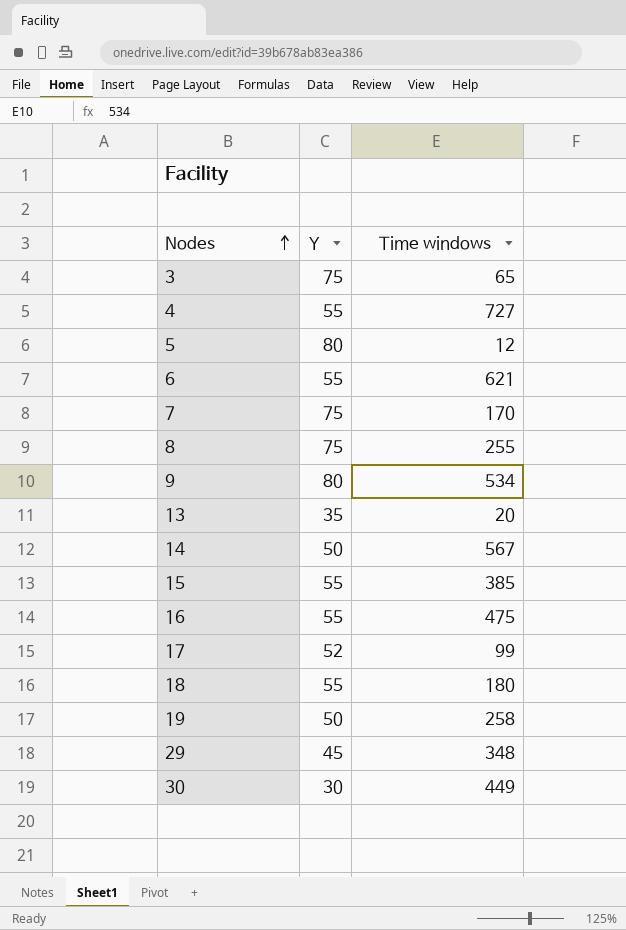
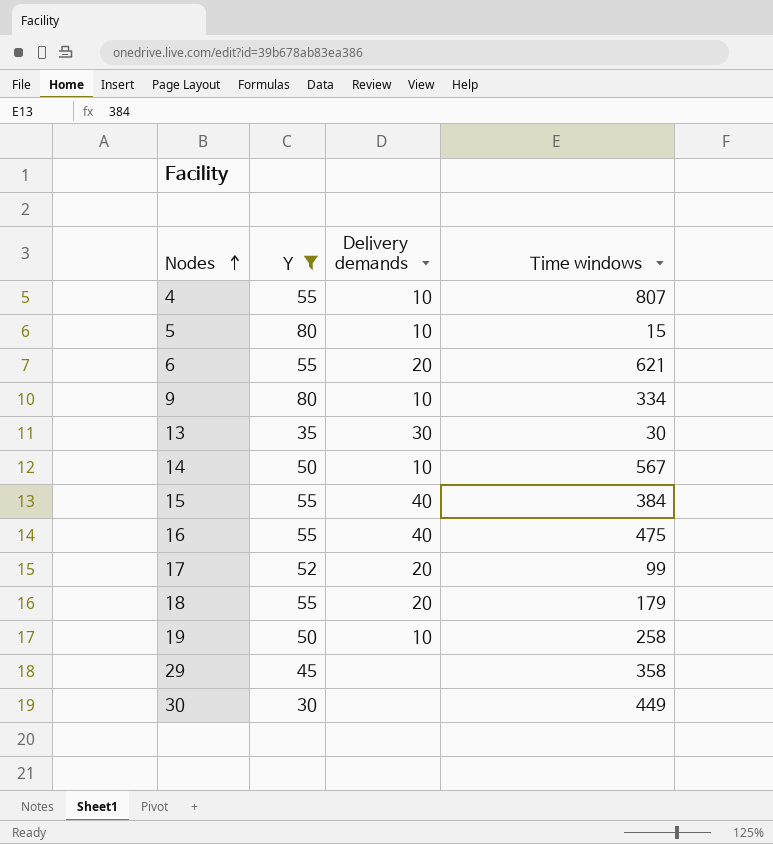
filter: none -> Y != 75
column Delivery demands | position: none -> 3
4 | Time windows: 727 -> 807
5 | Time windows: 12 -> 15
9 | Time windows: 534 -> 334
13 | Time windows: 20 -> 30
15 | Time windows: 385 -> 384
18 | Time windows: 180 -> 179
29 | Time windows: 348 -> 358

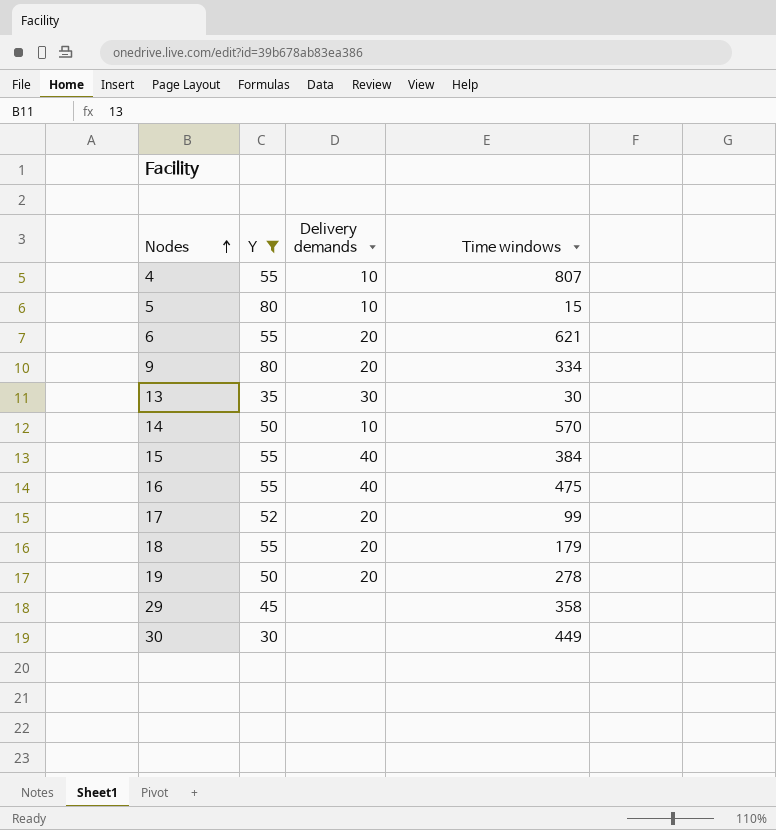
9 | Delivery demands: 10 -> 20
14 | Time windows: 567 -> 570
19 | Delivery demands: 10 -> 20
19 | Time windows: 258 -> 278

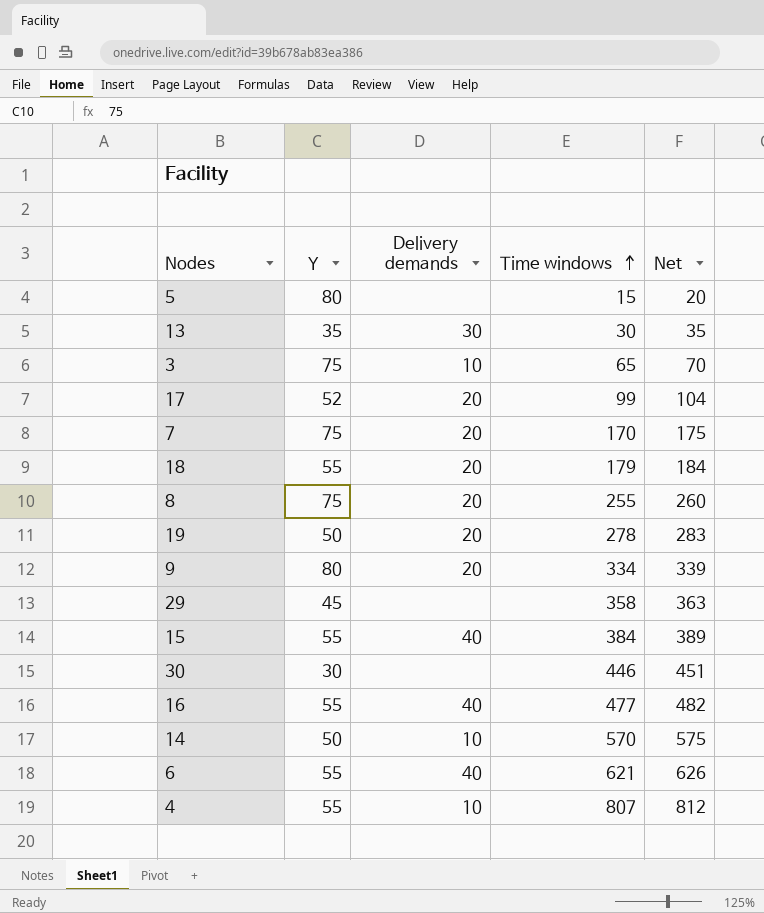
filter: Y != 75 -> none
row order: Nodes ascending -> Time windows ascending
column Net | formula: none -> [Time windows] + 5
5 | Delivery demands: 10 -> none
30 | Time windows: 449 -> 446
16 | Time windows: 475 -> 477
6 | Delivery demands: 20 -> 40

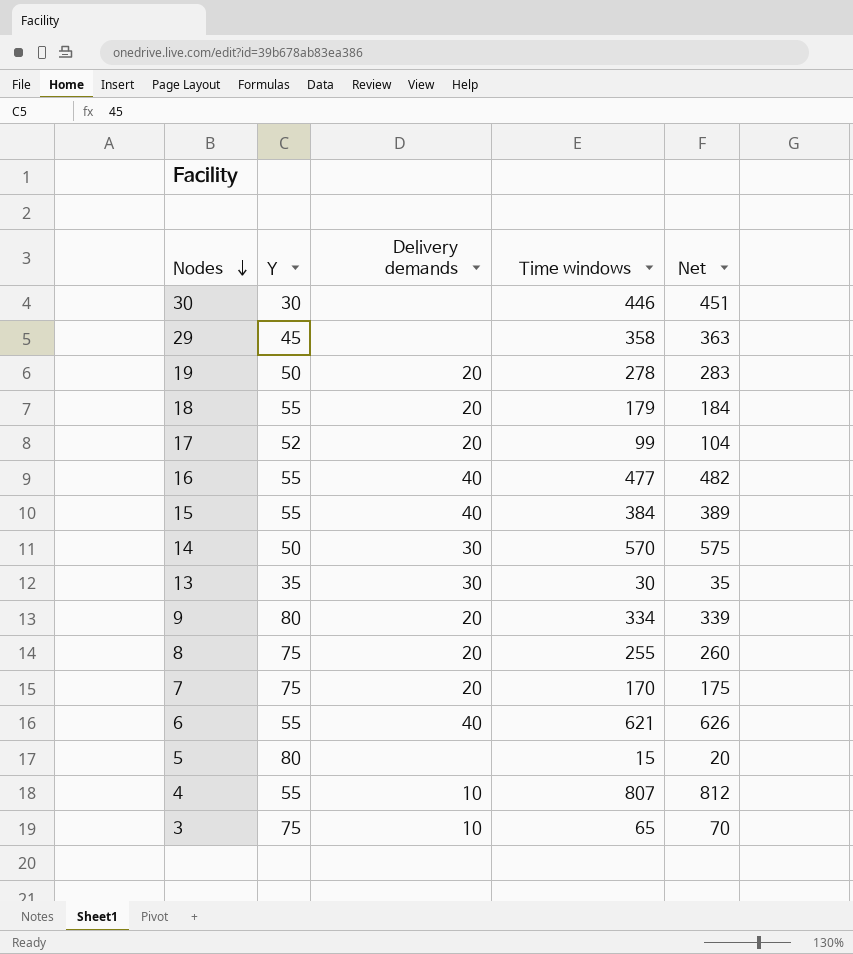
row order: Time windows ascending -> Nodes descending
14 | Delivery demands: 10 -> 30

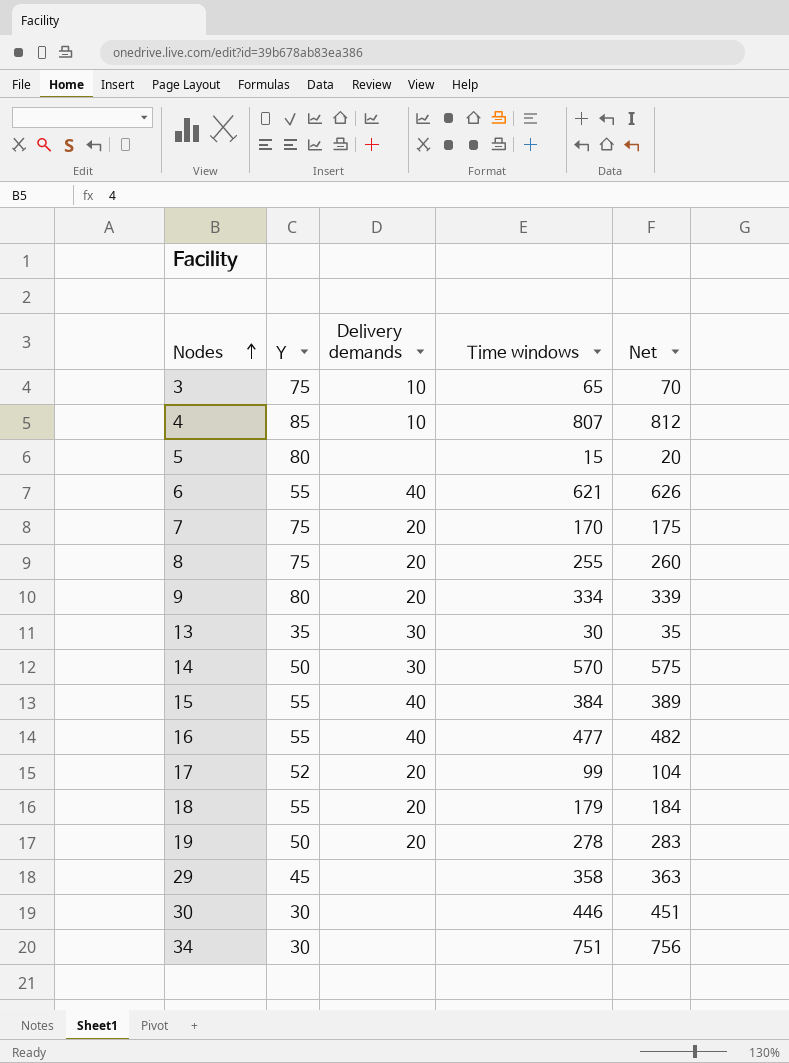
row order: Nodes descending -> Nodes ascending
4 | Y: 55 -> 85
row 34: none -> 30 | none | 751 | 756

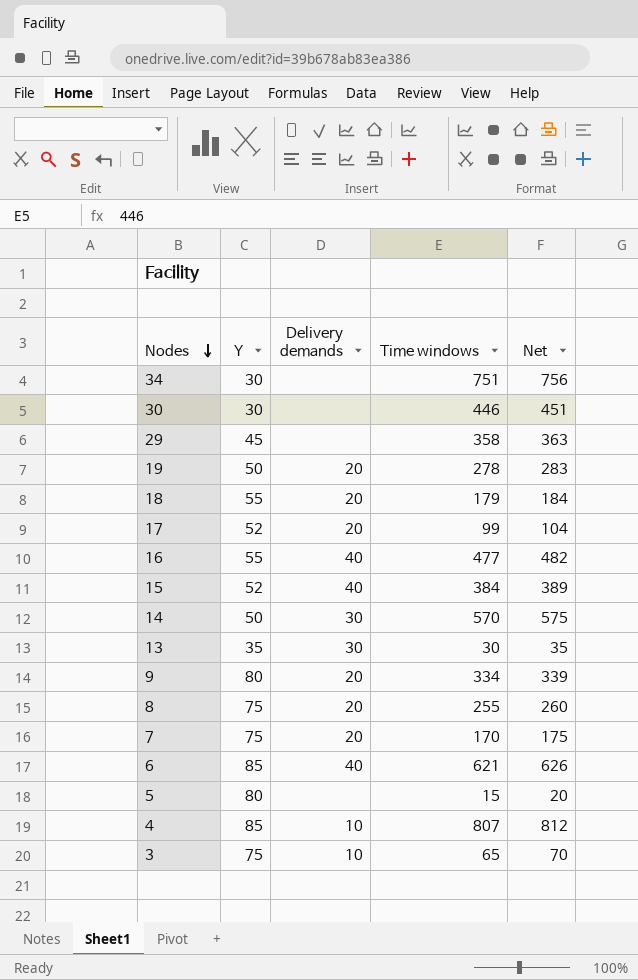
row order: Nodes ascending -> Nodes descending
15 | Y: 55 -> 52
6 | Y: 55 -> 85

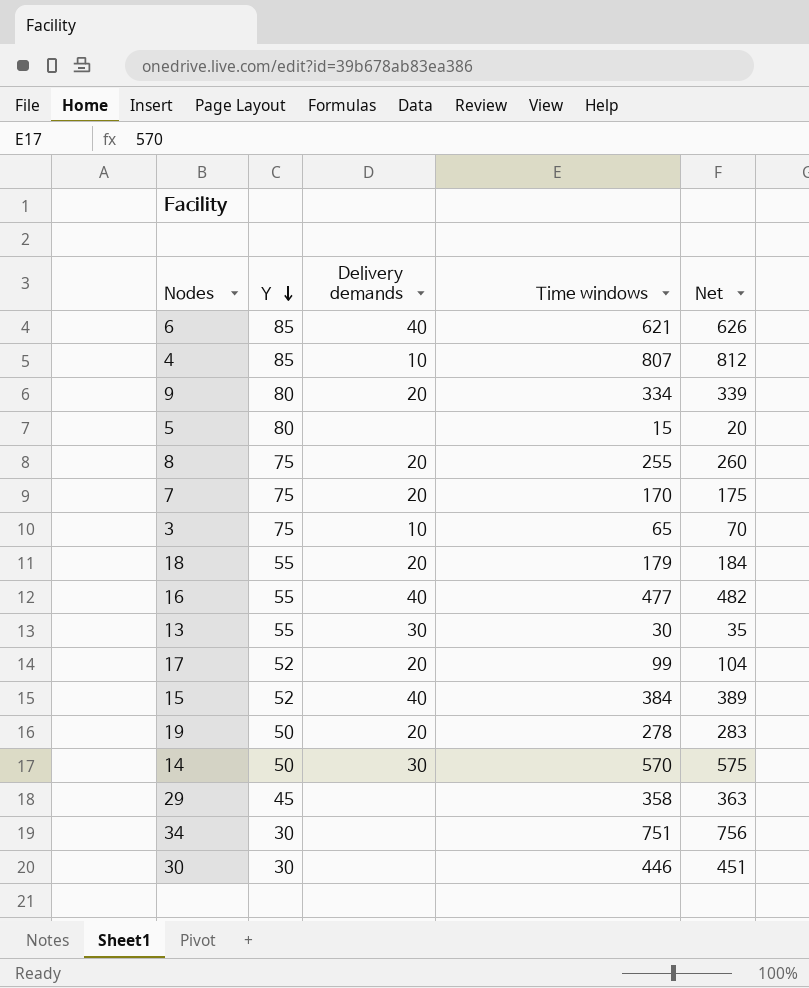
row order: Nodes descending -> Y descending
13 | Y: 35 -> 55

